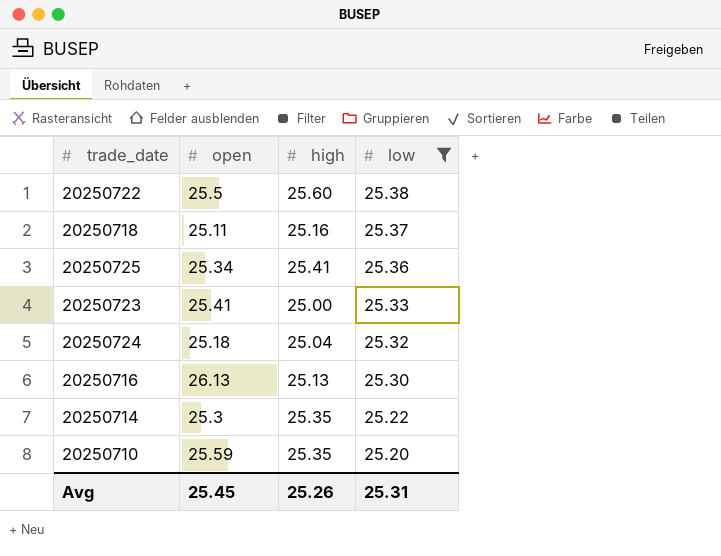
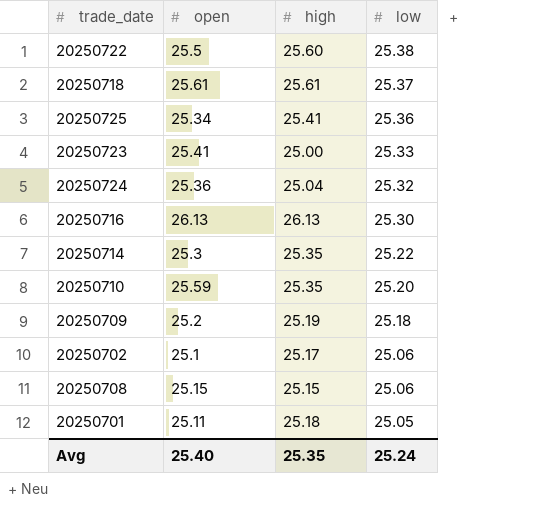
filter: low >= 25.20 -> none
20250718 | open: 25.11 -> 25.61
20250718 | high: 25.16 -> 25.61
20250724 | open: 25.18 -> 25.36
20250716 | high: 25.13 -> 26.13
Avg | open: 25.45 -> 25.40
Avg | high: 25.26 -> 25.35
Avg | low: 25.31 -> 25.24

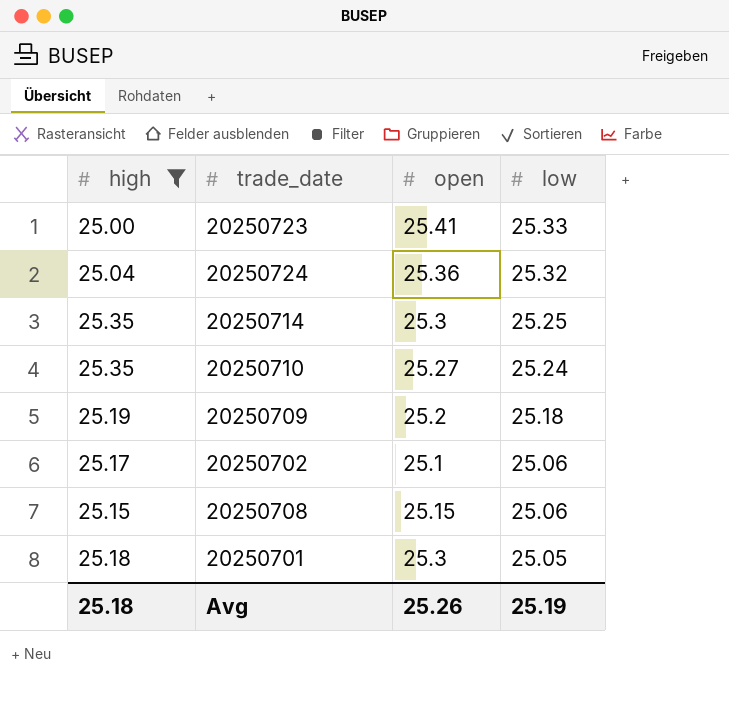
filter: none -> high <= 25.35
column high | position: 3 -> 1
20250714 | low: 25.22 -> 25.25
20250710 | open: 25.59 -> 25.27
20250710 | low: 25.20 -> 25.24
20250701 | open: 25.11 -> 25.3
Avg | high: 25.35 -> 25.18
Avg | open: 25.40 -> 25.26
Avg | low: 25.24 -> 25.19

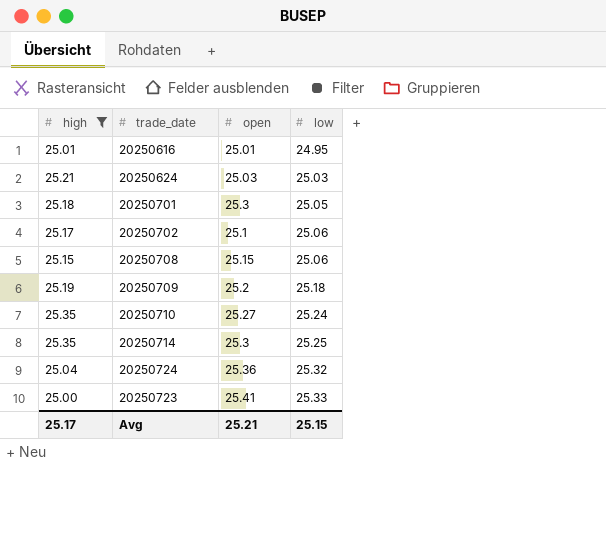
row order: low descending -> low ascending
row 20250616: none -> 25.01 | 25.01 | 24.95
row 20250624: none -> 25.21 | 25.03 | 25.03
Avg | high: 25.18 -> 25.17
Avg | open: 25.26 -> 25.21
Avg | low: 25.19 -> 25.15

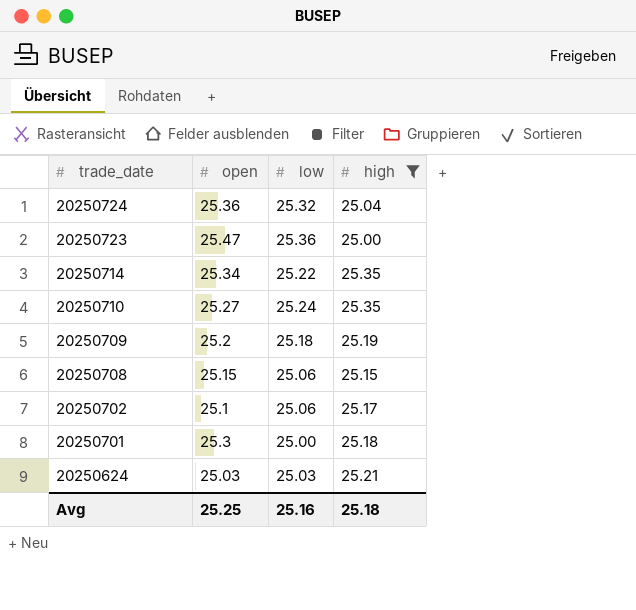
row order: low ascending -> trade_date descending
column high | position: 1 -> 4
row 20250616: 25.01 | 25.01 | 24.95 -> none
20250723 | open: 25.41 -> 25.47
20250723 | low: 25.33 -> 25.36
20250714 | open: 25.3 -> 25.34
20250714 | low: 25.25 -> 25.22
20250701 | low: 25.05 -> 25.00
Avg | open: 25.21 -> 25.25
Avg | low: 25.15 -> 25.16
Avg | high: 25.17 -> 25.18

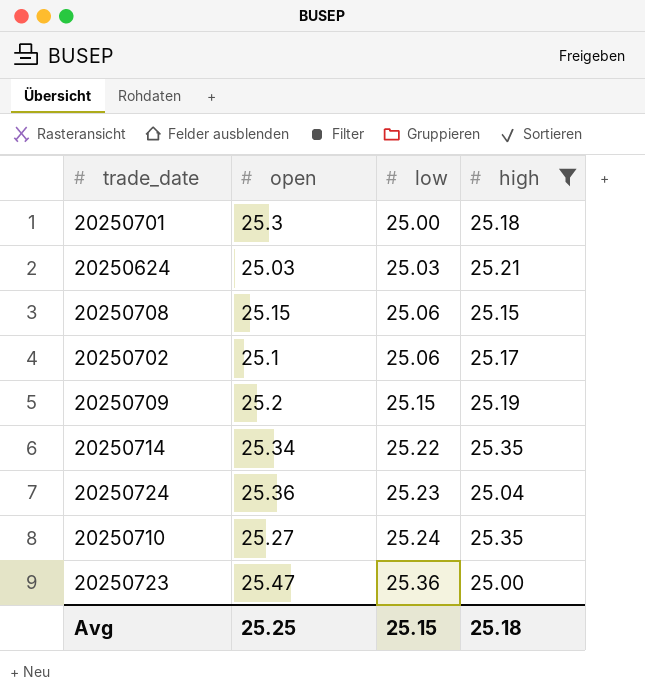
row order: trade_date descending -> low ascending
20250709 | low: 25.18 -> 25.15
20250724 | low: 25.32 -> 25.23
Avg | low: 25.16 -> 25.15

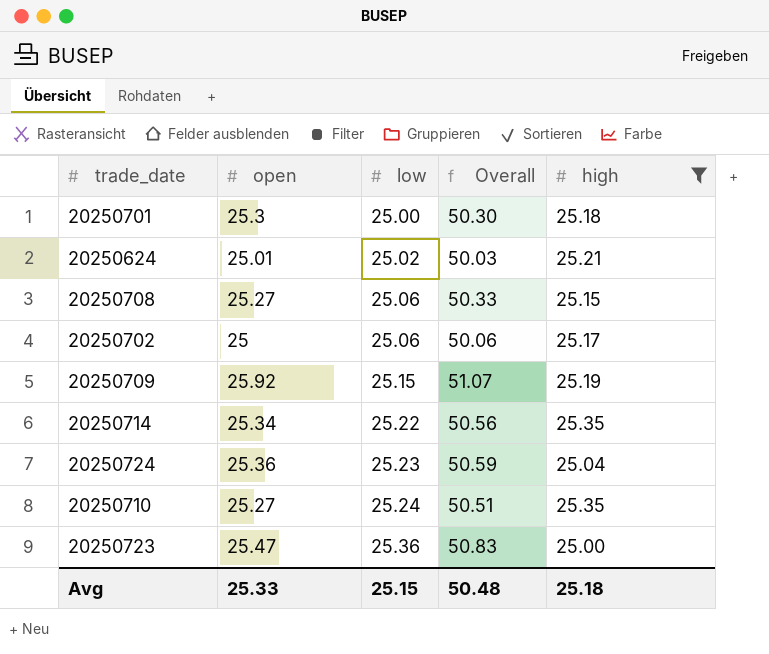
column Overall | formula: none -> [open] + [low]
20250624 | open: 25.03 -> 25.01
20250624 | low: 25.03 -> 25.02
20250708 | open: 25.15 -> 25.27
20250702 | open: 25.1 -> 25
20250709 | open: 25.2 -> 25.92
Avg | open: 25.25 -> 25.33

